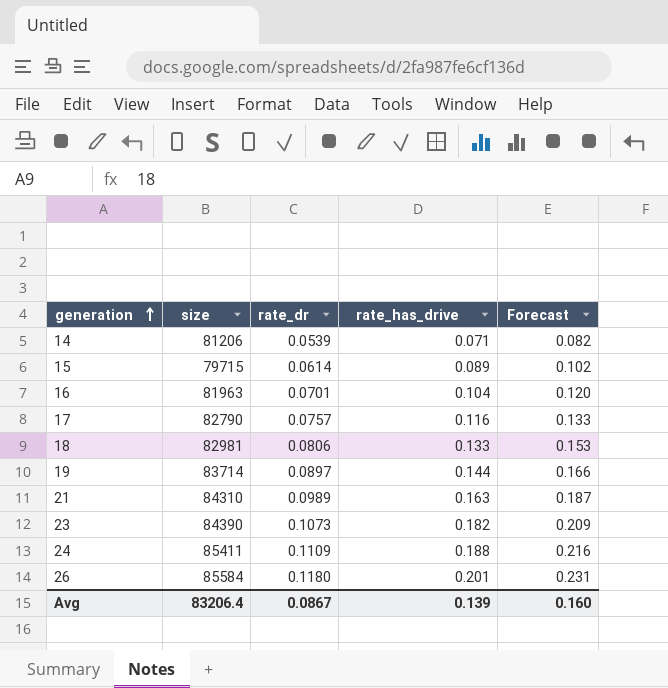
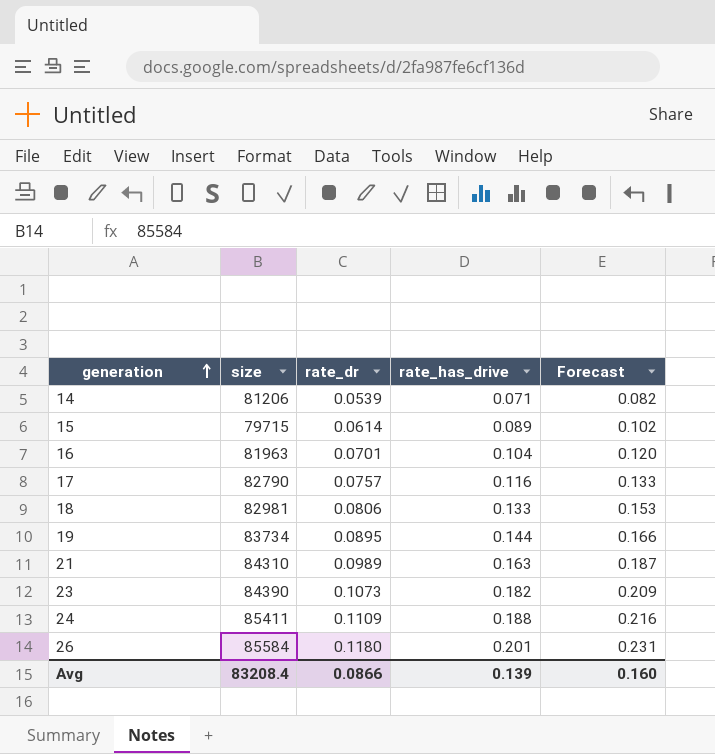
19 | size: 83714 -> 83734
19 | rate_dr: 0.0897 -> 0.0895
Avg | size: 83206.4 -> 83208.4
Avg | rate_dr: 0.0867 -> 0.0866

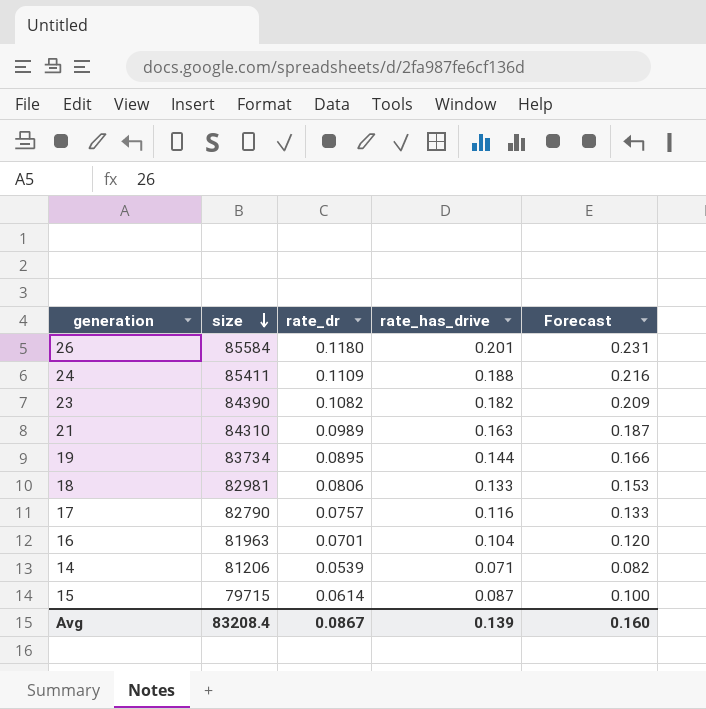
row order: generation ascending -> size descending
23 | rate_dr: 0.1073 -> 0.1082
15 | rate_has_drive: 0.089 -> 0.087
15 | Forecast: 0.102 -> 0.100
Avg | rate_dr: 0.0866 -> 0.0867

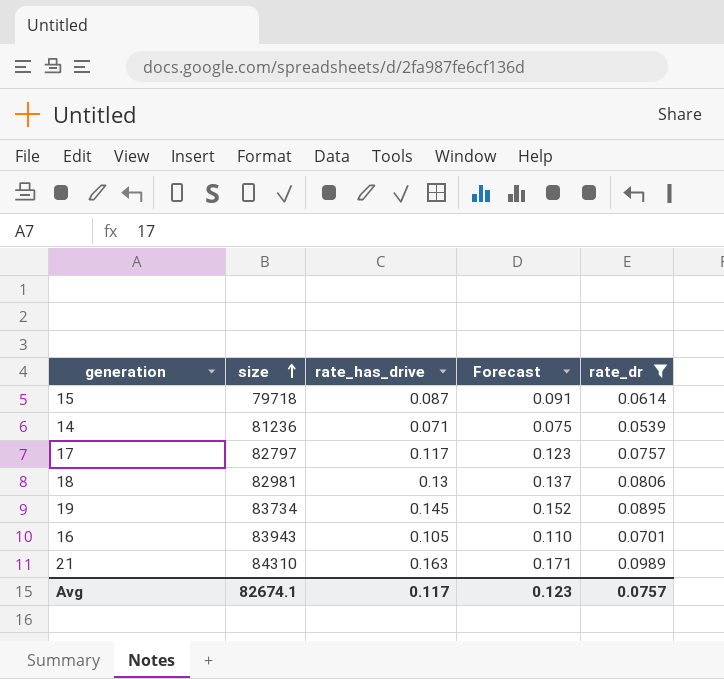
filter: none -> rate_dr <= 0.0989
row order: size descending -> size ascending
column Forecast | formula: [rate_has_drive] * 1.15 -> [rate_has_drive] * 1.05
column rate_dr | position: 3 -> 5
15 | size: 79715 -> 79718
14 | size: 81206 -> 81236
17 | size: 82790 -> 82797
17 | rate_has_drive: 0.116 -> 0.117
18 | rate_has_drive: 0.133 -> 0.13
19 | rate_has_drive: 0.144 -> 0.145
16 | size: 81963 -> 83943
16 | rate_has_drive: 0.104 -> 0.105
Avg | size: 83208.4 -> 82674.1
Avg | rate_has_drive: 0.139 -> 0.117
Avg | Forecast: 0.160 -> 0.123
Avg | rate_dr: 0.0867 -> 0.0757

